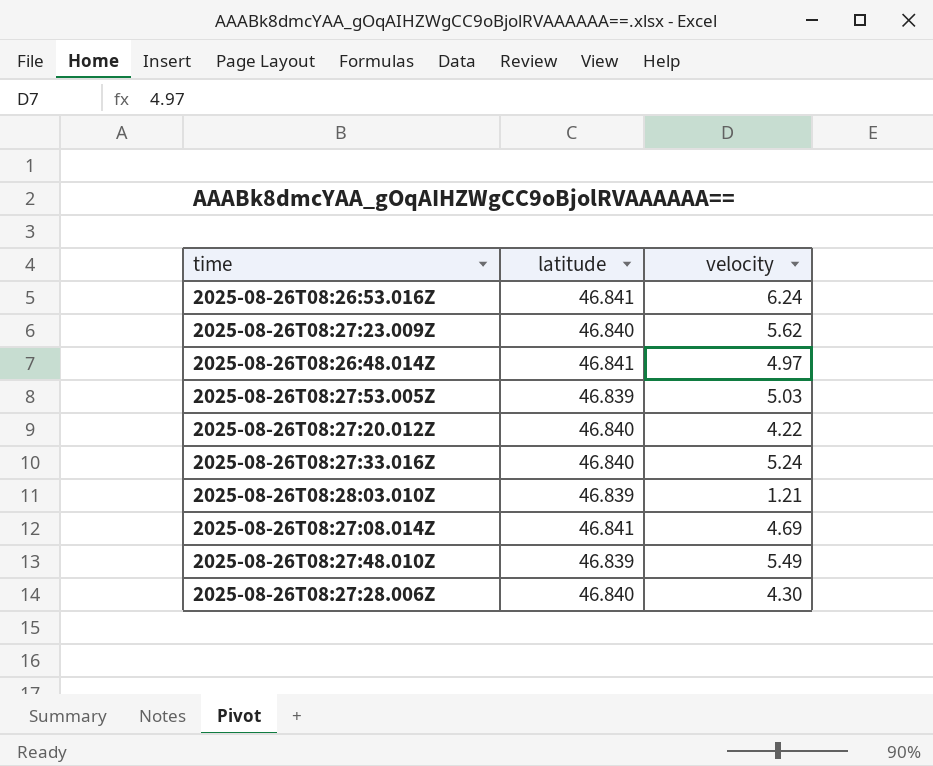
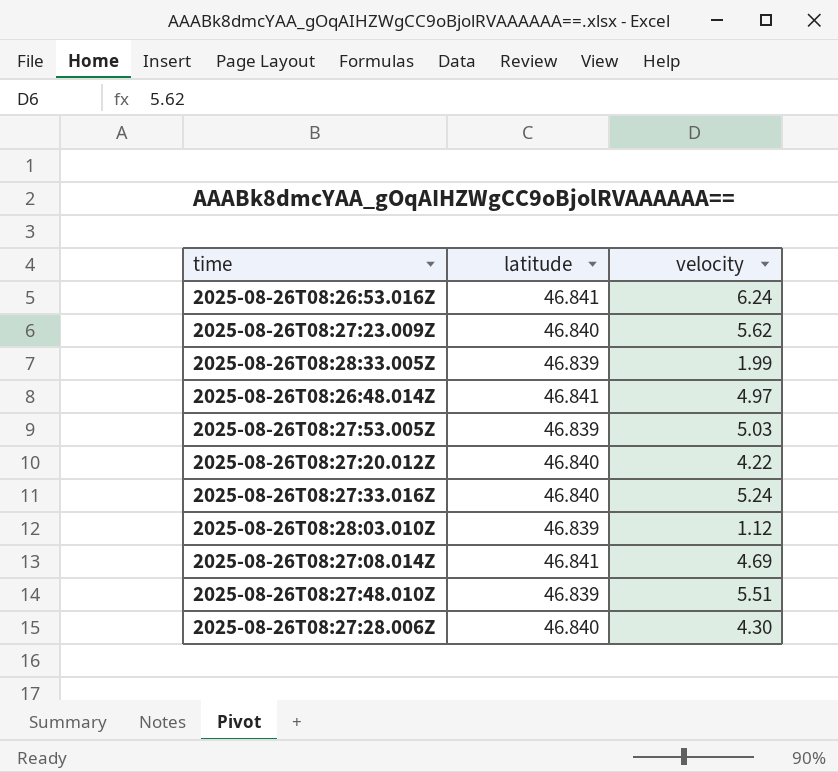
row 2025-08-26T08:28:33.005Z: none -> 46.839 | 1.99
2025-08-26T08:28:03.010Z | velocity: 1.21 -> 1.12
2025-08-26T08:27:48.010Z | velocity: 5.49 -> 5.51

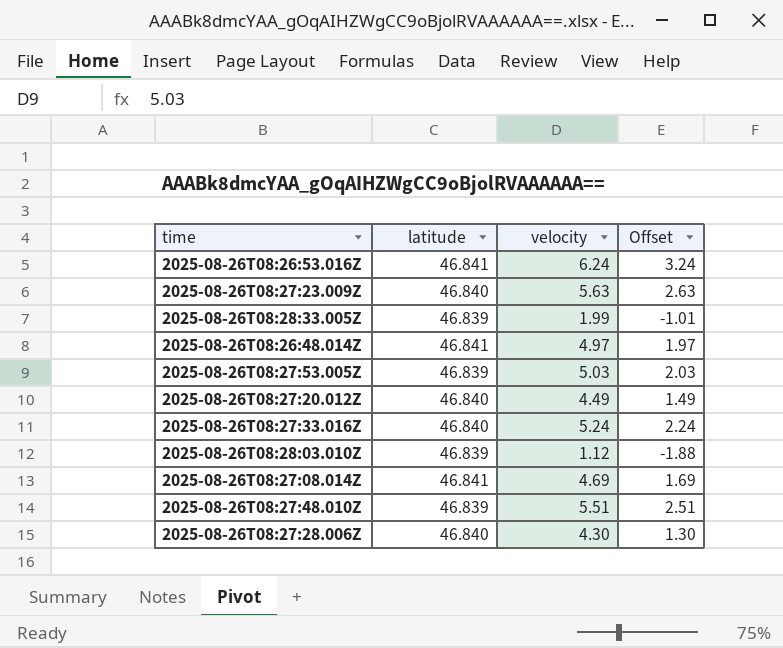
column Offset | formula: none -> [velocity] - 3
2025-08-26T08:27:23.009Z | velocity: 5.62 -> 5.63
2025-08-26T08:27:20.012Z | velocity: 4.22 -> 4.49

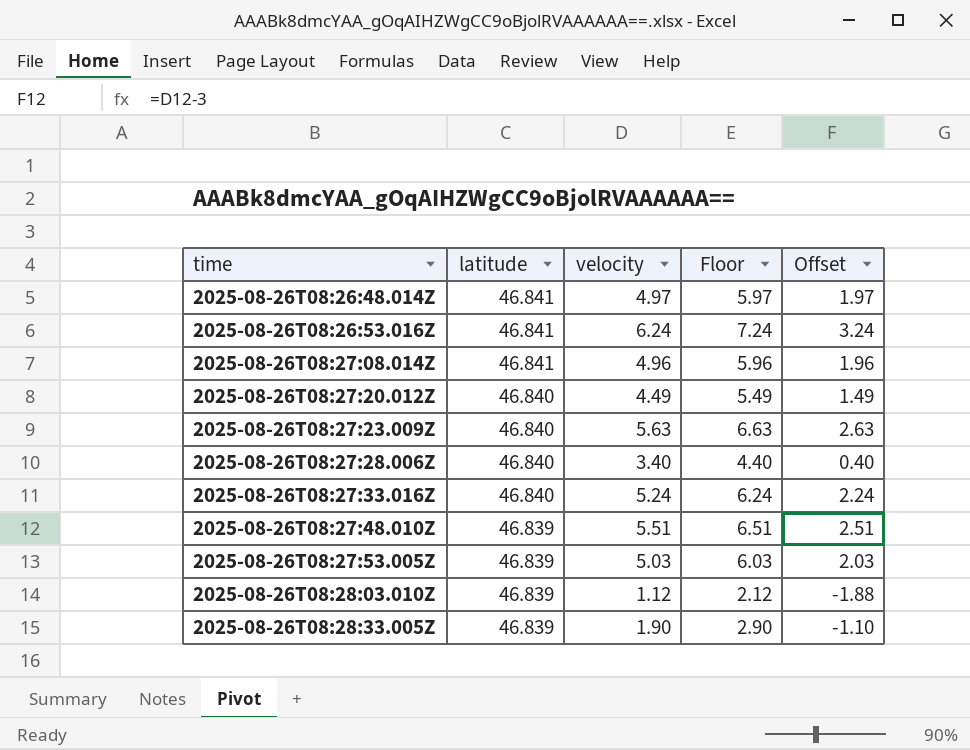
row order: none -> time ascending
column Floor | formula: none -> [velocity] + 1
2025-08-26T08:27:08.014Z | velocity: 4.69 -> 4.96
2025-08-26T08:27:08.014Z | Offset: 1.69 -> 1.96
2025-08-26T08:27:28.006Z | velocity: 4.30 -> 3.40
2025-08-26T08:27:28.006Z | Offset: 1.30 -> 0.40
2025-08-26T08:28:33.005Z | velocity: 1.99 -> 1.90
2025-08-26T08:28:33.005Z | Offset: -1.01 -> -1.10

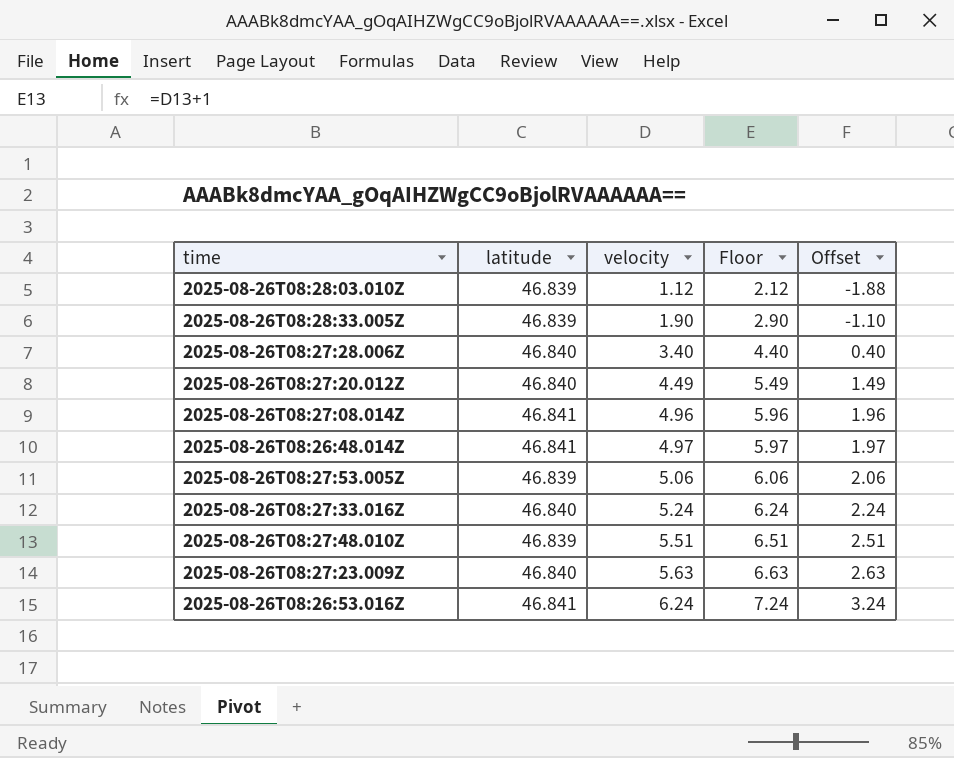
row order: time ascending -> velocity ascending
2025-08-26T08:27:53.005Z | velocity: 5.03 -> 5.06
2025-08-26T08:27:53.005Z | Floor: 6.03 -> 6.06
2025-08-26T08:27:53.005Z | Offset: 2.03 -> 2.06

